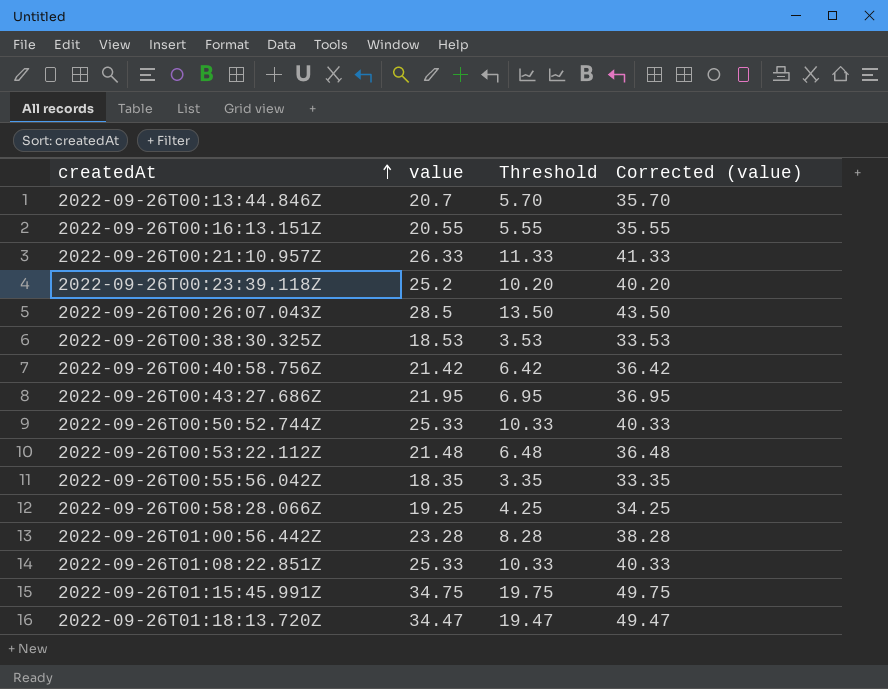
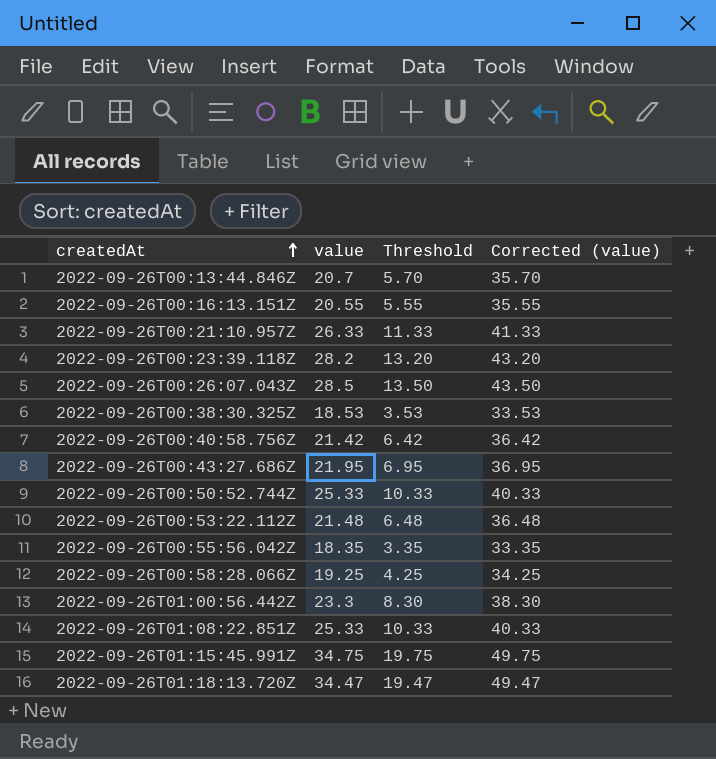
2022-09-26T00:23:39.118Z | value: 25.2 -> 28.2
2022-09-26T00:23:39.118Z | Threshold: 10.20 -> 13.20
2022-09-26T00:23:39.118Z | Corrected (value): 40.20 -> 43.20
2022-09-26T01:00:56.442Z | value: 23.28 -> 23.3
2022-09-26T01:00:56.442Z | Threshold: 8.28 -> 8.30
2022-09-26T01:00:56.442Z | Corrected (value): 38.28 -> 38.30

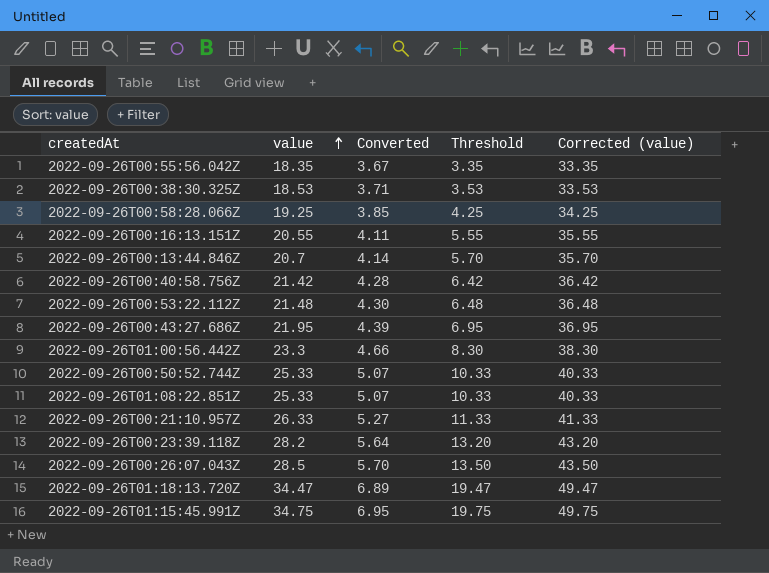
row order: createdAt ascending -> value ascending
column Converted | formula: none -> [value] * 0.2

